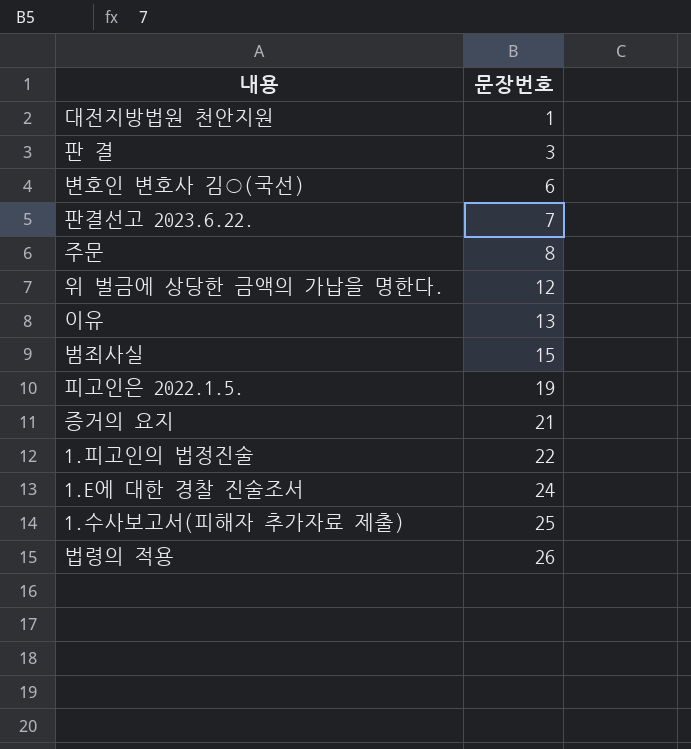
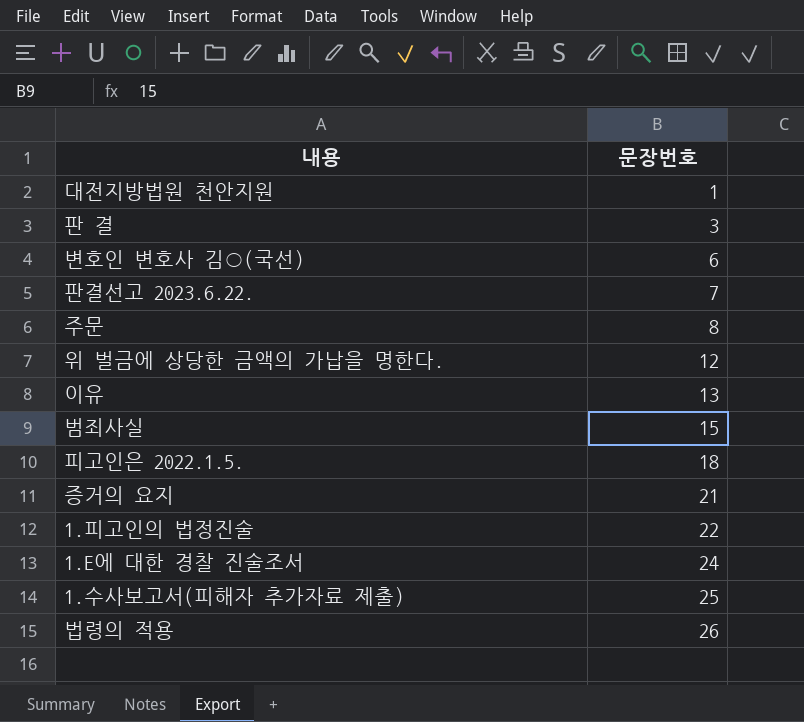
피고인은 2022.1.5. | 문장번호: 19 -> 18

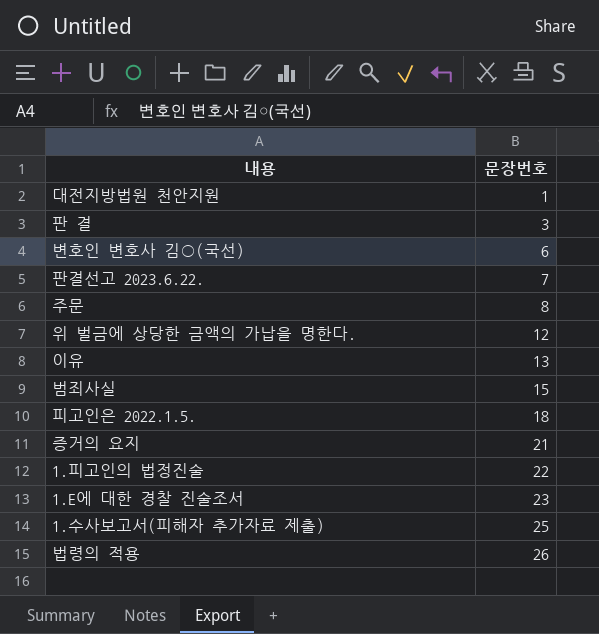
1.E에 대한 경찰 진술조서 | 문장번호: 24 -> 23

